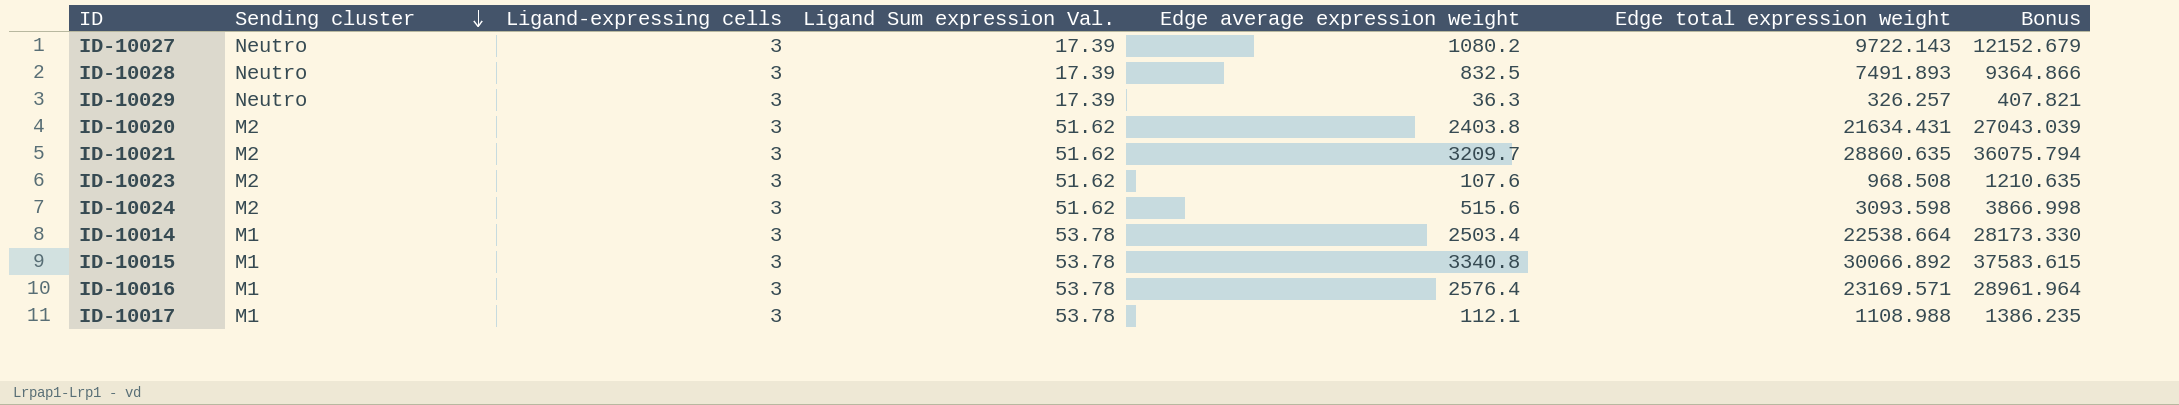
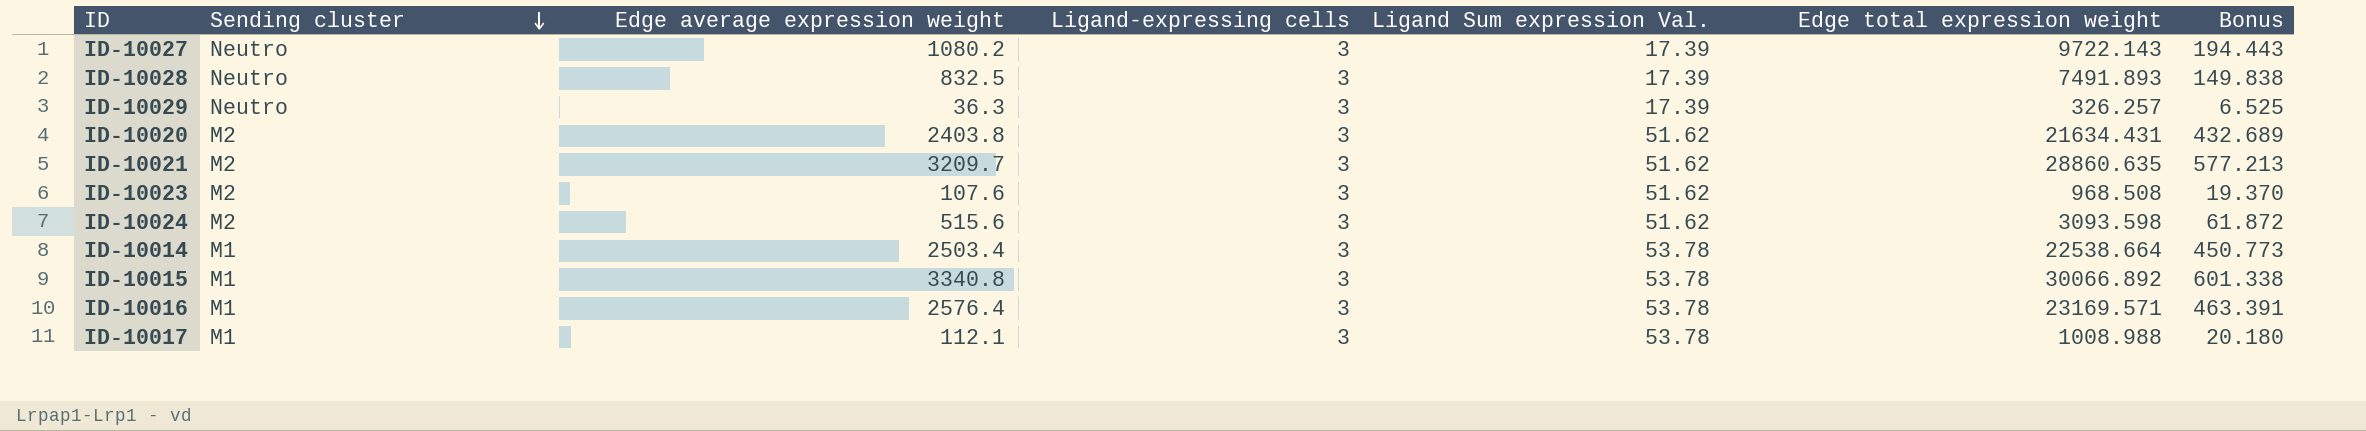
column Edge average expression weight | position: 5 -> 3
column Bonus | formula: [Edge total expression weight] * 1.25 -> [Edge total expression weight] * 0.02
ID-10017 | Edge total expression weight: 1108.988 -> 1008.988

